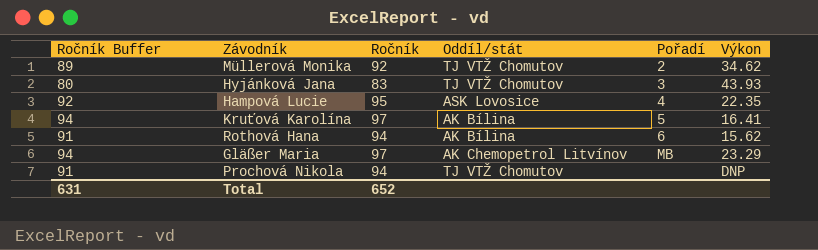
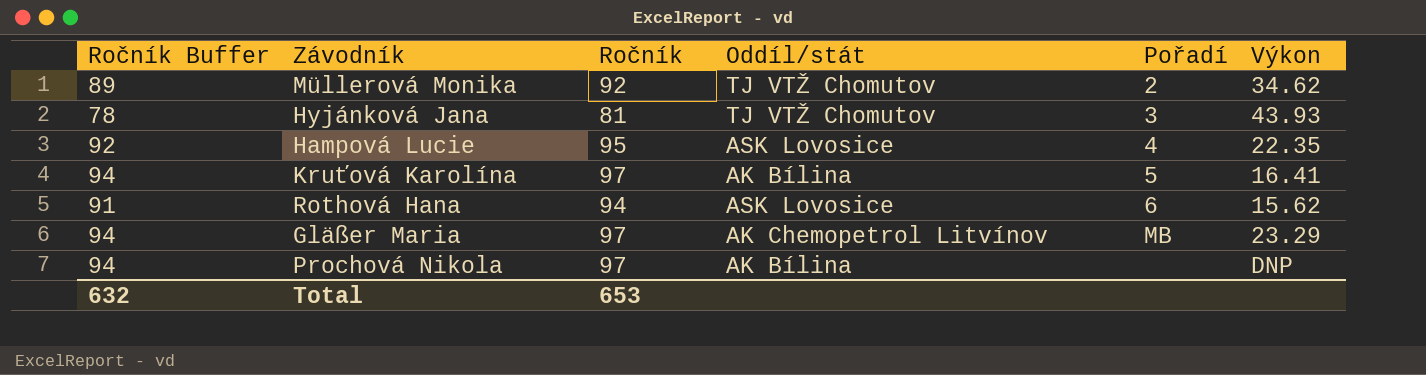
Hyjánková Jana | Ročník Buffer: 80 -> 78
Hyjánková Jana | Ročník: 83 -> 81
Rothová Hana | Oddíl/stát: AK Bílina -> ASK Lovosice
Prochová Nikola | Ročník Buffer: 91 -> 94
Prochová Nikola | Ročník: 94 -> 97
Prochová Nikola | Oddíl/stát: TJ VTŽ Chomutov -> AK Bílina
Total | Ročník Buffer: 631 -> 632
Total | Ročník: 652 -> 653

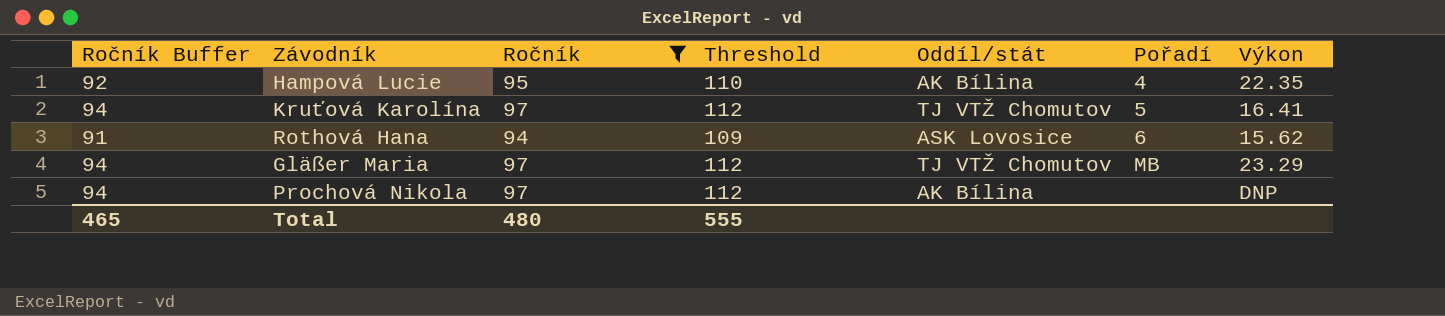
filter: none -> Ročník >= 94
column Threshold | formula: none -> [Ročník] + 15
Hampová Lucie | Oddíl/stát: ASK Lovosice -> AK Bílina
Kruťová Karolína | Oddíl/stát: AK Bílina -> TJ VTŽ Chomutov
Gläßer Maria | Oddíl/stát: AK Chemopetrol Litvínov -> TJ VTŽ Chomutov
Total | Ročník Buffer: 632 -> 465
Total | Ročník: 653 -> 480

